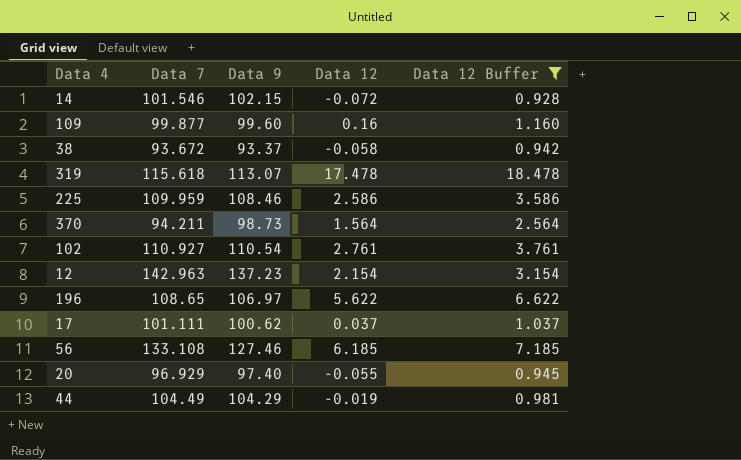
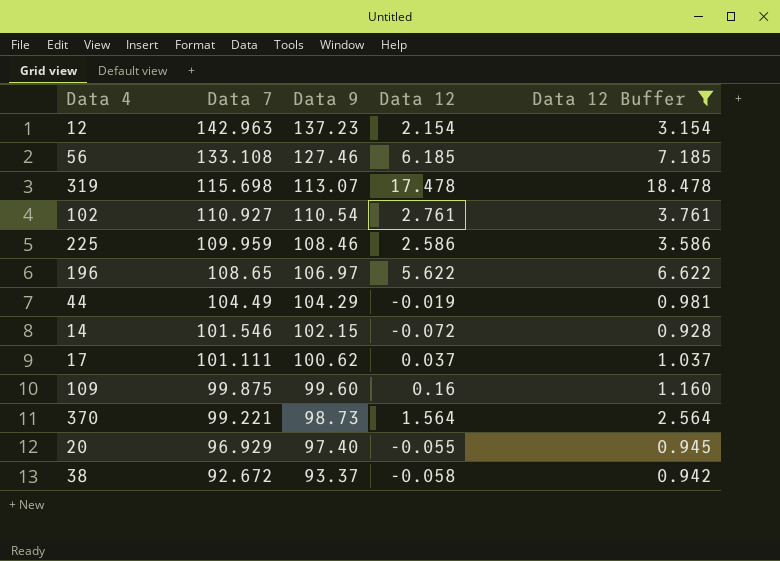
row order: none -> Data 7 descending
319 | Data 7: 115.618 -> 115.698
109 | Data 7: 99.877 -> 99.875
370 | Data 7: 94.211 -> 99.221
38 | Data 7: 93.672 -> 92.672

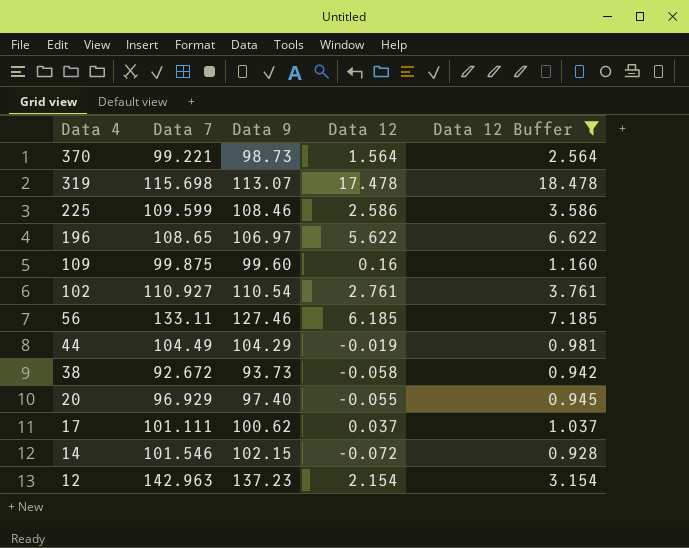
row order: Data 7 descending -> Data 4 descending
225 | Data 7: 109.959 -> 109.599
56 | Data 7: 133.108 -> 133.11
38 | Data 9: 93.37 -> 93.73

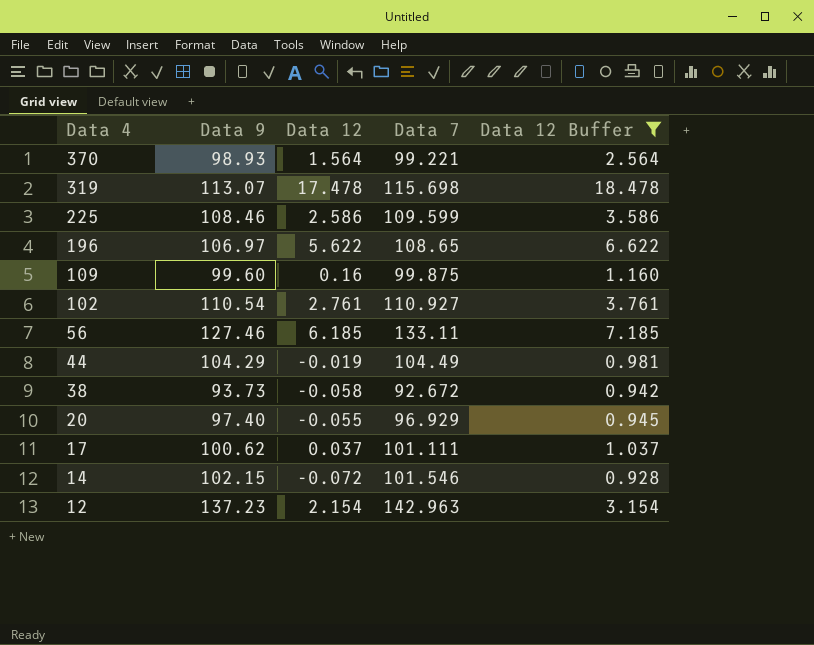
column Data 7 | position: 2 -> 4
370 | Data 9: 98.73 -> 98.93

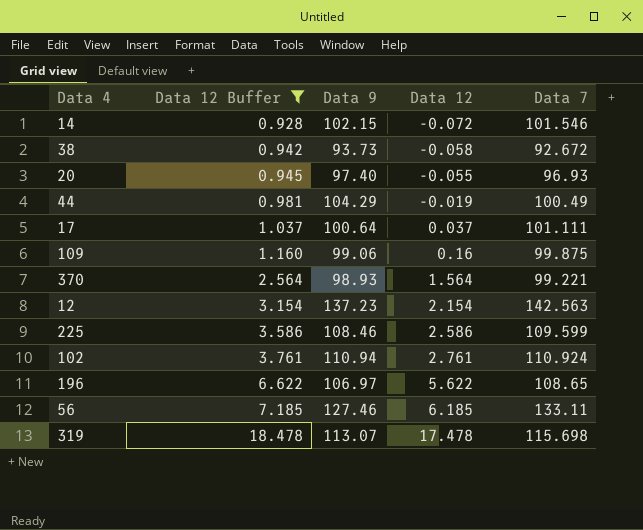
row order: Data 4 descending -> Data 12 Buffer ascending
column Data 12 Buffer | position: 5 -> 2
20 | Data 7: 96.929 -> 96.93
44 | Data 7: 104.49 -> 100.49
17 | Data 9: 100.62 -> 100.64
109 | Data 9: 99.60 -> 99.06
12 | Data 7: 142.963 -> 142.563
102 | Data 9: 110.54 -> 110.94
102 | Data 7: 110.927 -> 110.924

